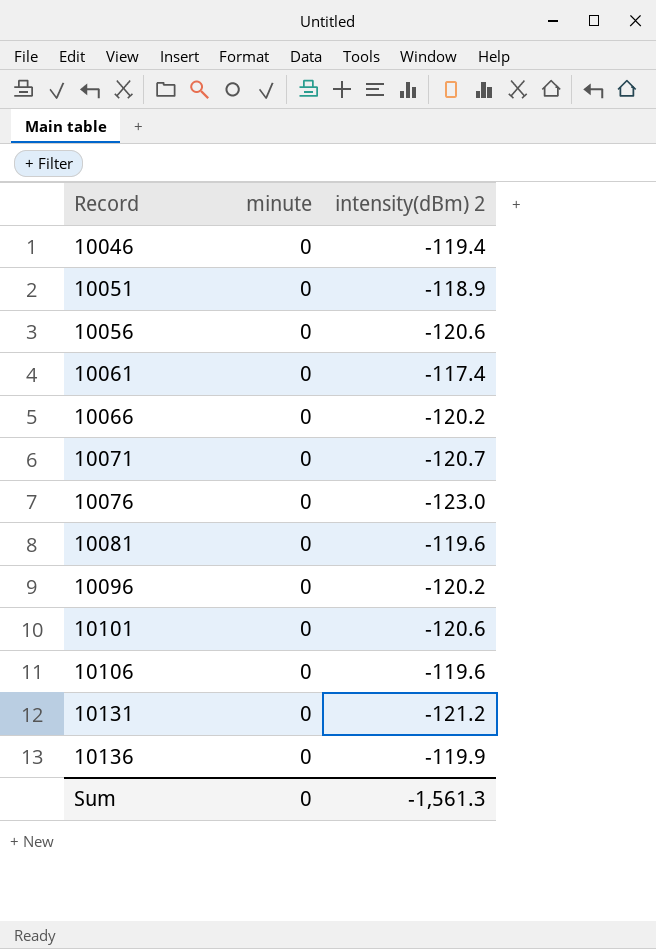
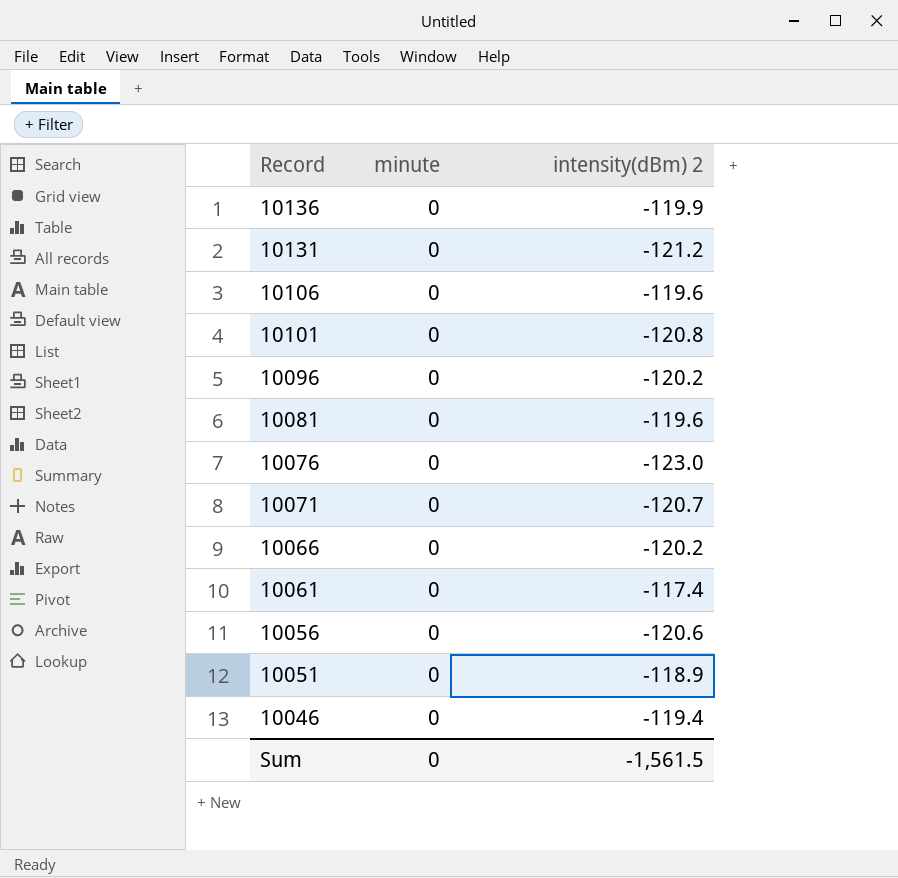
row order: Record ascending -> Record descending
10101 | intensity(dBm) 2: -120.6 -> -120.8
Sum | intensity(dBm) 2: -1,561.3 -> -1,561.5

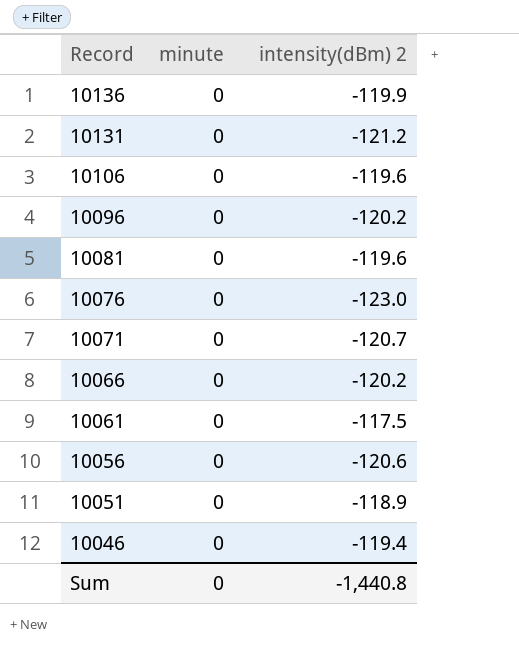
row 10101: 0 | -120.8 -> none
10061 | intensity(dBm) 2: -117.4 -> -117.5
Sum | intensity(dBm) 2: -1,561.5 -> -1,440.8

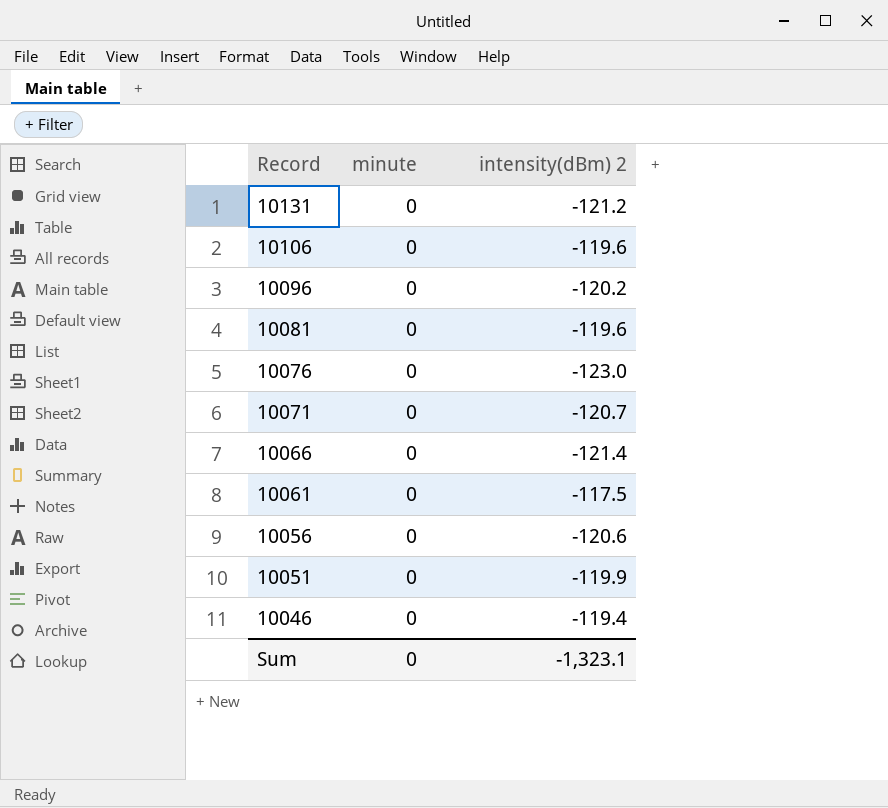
row 10136: 0 | -119.9 -> none
10066 | intensity(dBm) 2: -120.2 -> -121.4
10051 | intensity(dBm) 2: -118.9 -> -119.9
Sum | intensity(dBm) 2: -1,440.8 -> -1,323.1

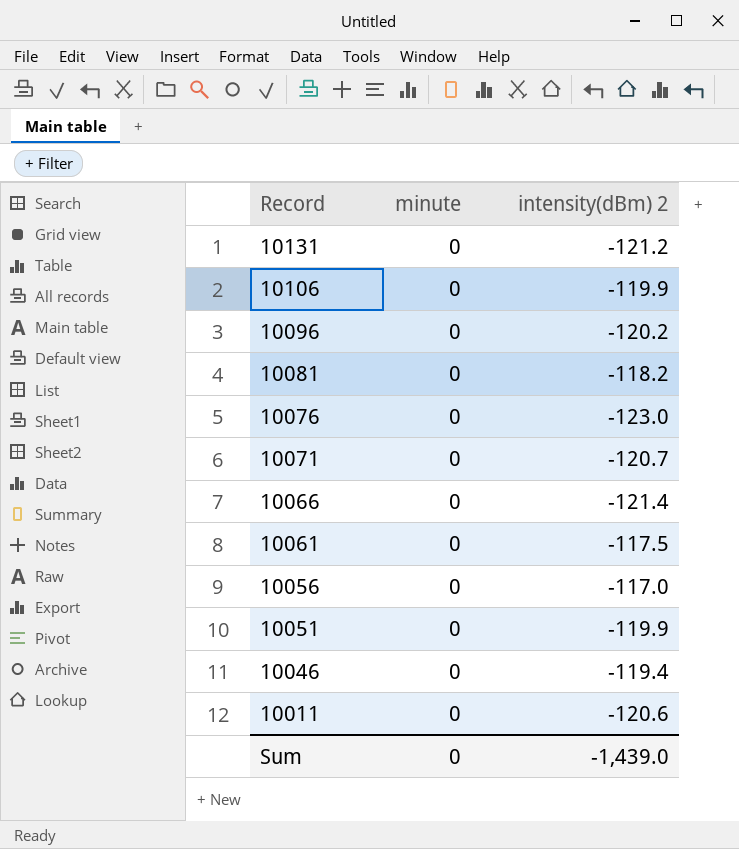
10106 | intensity(dBm) 2: -119.6 -> -119.9
10081 | intensity(dBm) 2: -119.6 -> -118.2
10056 | intensity(dBm) 2: -120.6 -> -117.0
row 10011: none -> 0 | -120.6
Sum | intensity(dBm) 2: -1,323.1 -> -1,439.0

